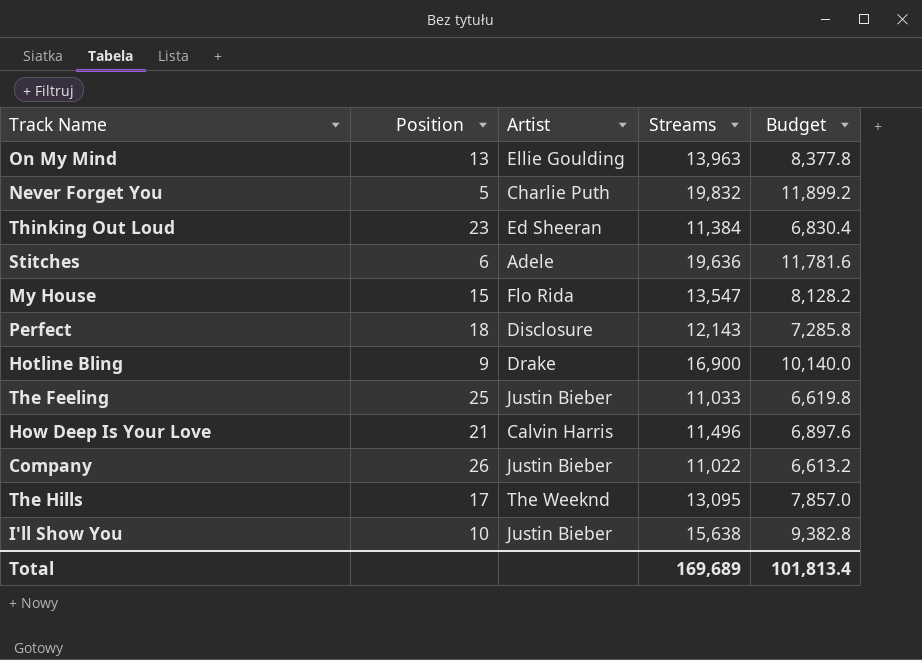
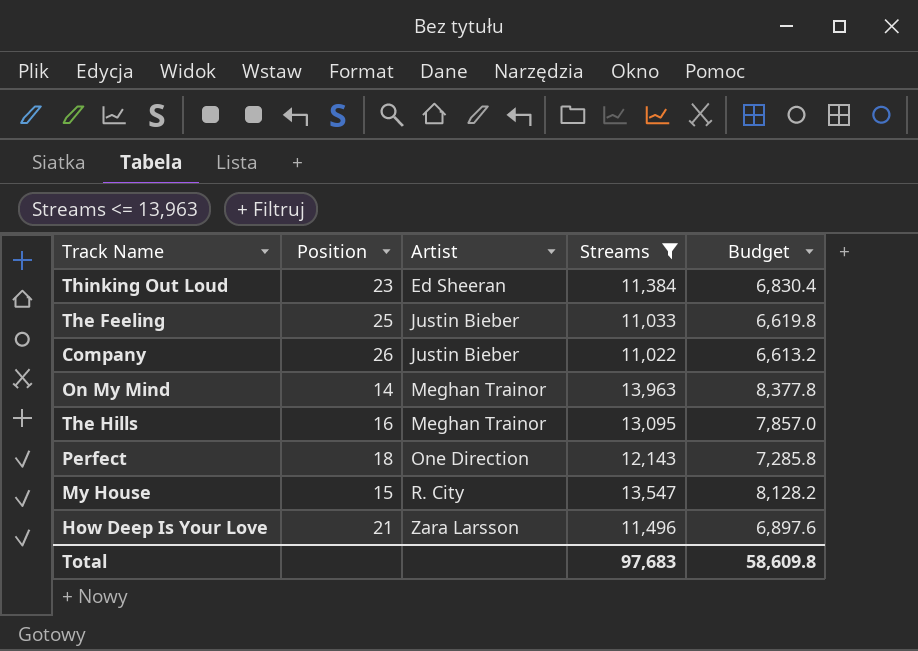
filter: none -> Streams <= 13,963
row order: none -> Artist ascending
On My Mind | Position: 13 -> 14
On My Mind | Artist: Ellie Goulding -> Meghan Trainor
The Hills | Position: 17 -> 16
The Hills | Artist: The Weeknd -> Meghan Trainor
Perfect | Artist: Disclosure -> One Direction
My House | Artist: Flo Rida -> R. City
How Deep Is Your Love | Artist: Calvin Harris -> Zara Larsson
Total | Streams: 169,689 -> 97,683
Total | Budget: 101,813.4 -> 58,609.8

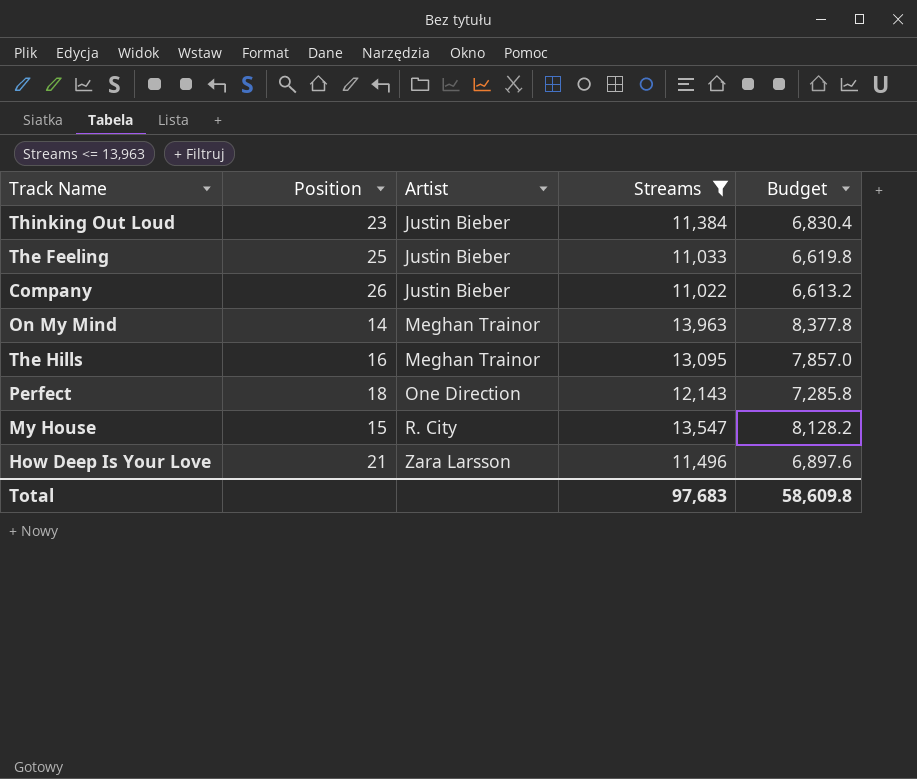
Thinking Out Loud | Artist: Ed Sheeran -> Justin Bieber

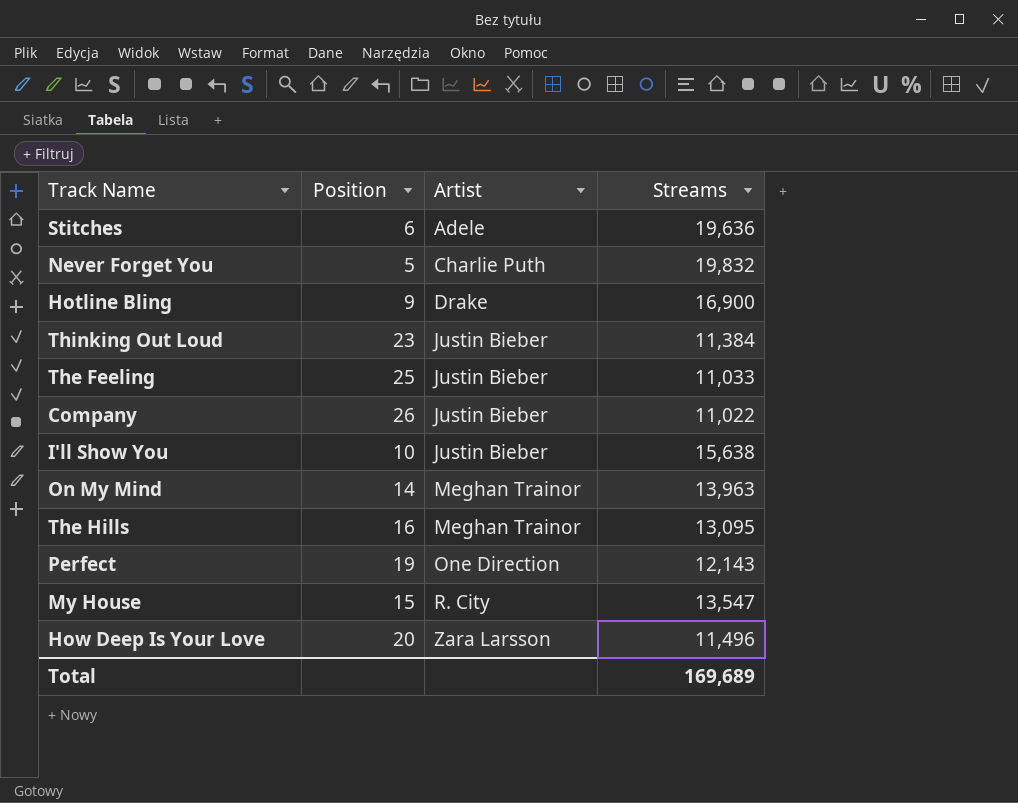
filter: Streams <= 13,963 -> none
column Budget | formula: [Streams] * 0.6 -> none
Perfect | Position: 18 -> 19
How Deep Is Your Love | Position: 21 -> 20
Total | Streams: 97,683 -> 169,689

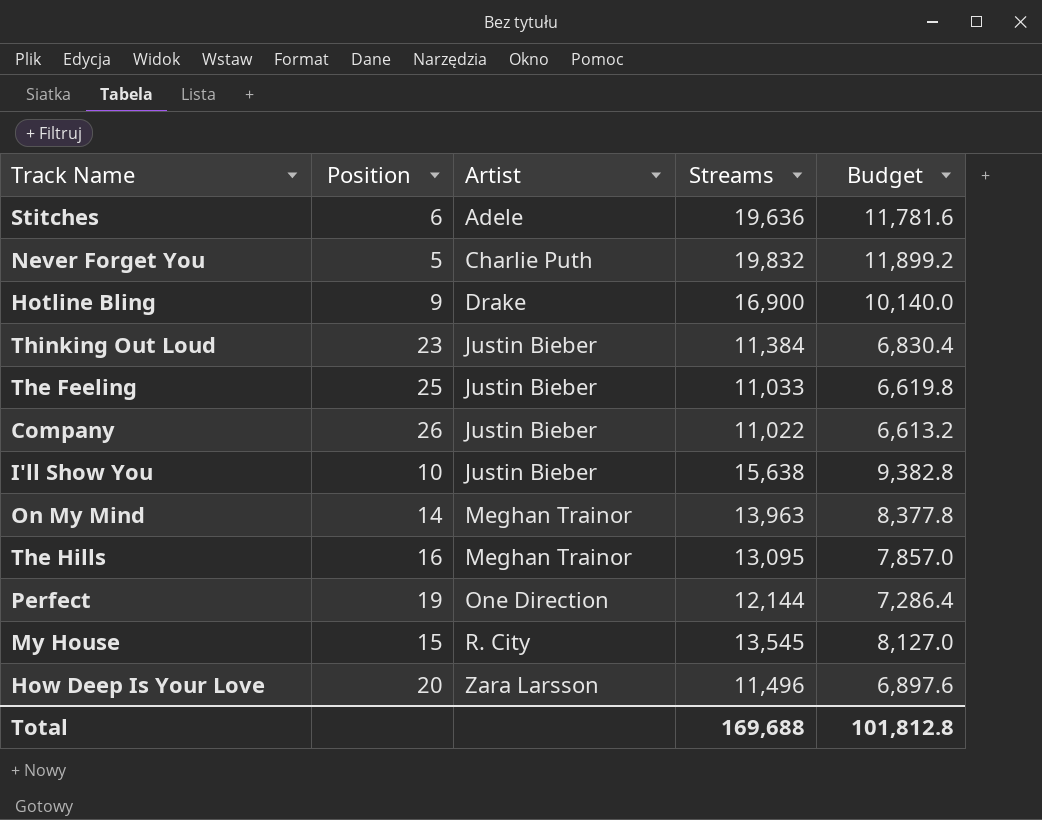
column Budget | formula: none -> [Streams] * 0.6
Perfect | Streams: 12,143 -> 12,144
My House | Streams: 13,547 -> 13,545
Total | Streams: 169,689 -> 169,688

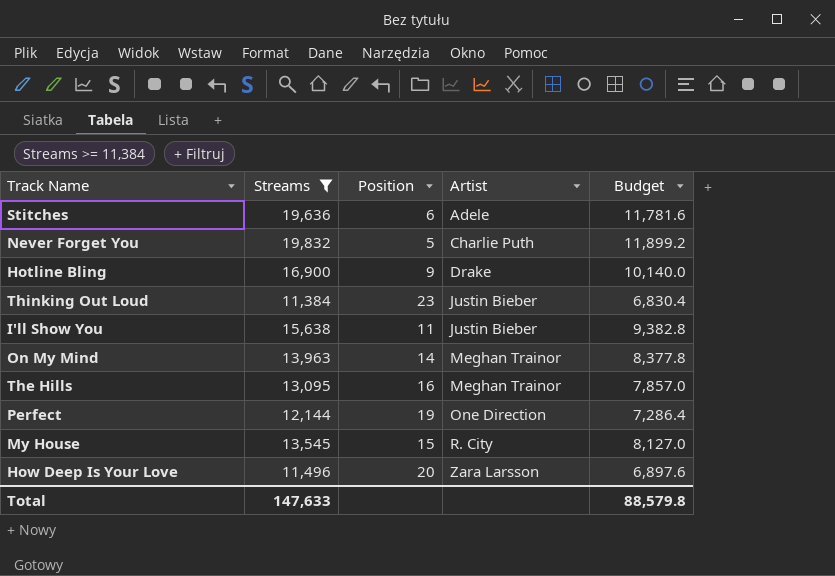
filter: none -> Streams >= 11,384
column Streams | position: 4 -> 2
I'll Show You | Position: 10 -> 11
Total | Streams: 169,688 -> 147,633
Total | Budget: 101,812.8 -> 88,579.8

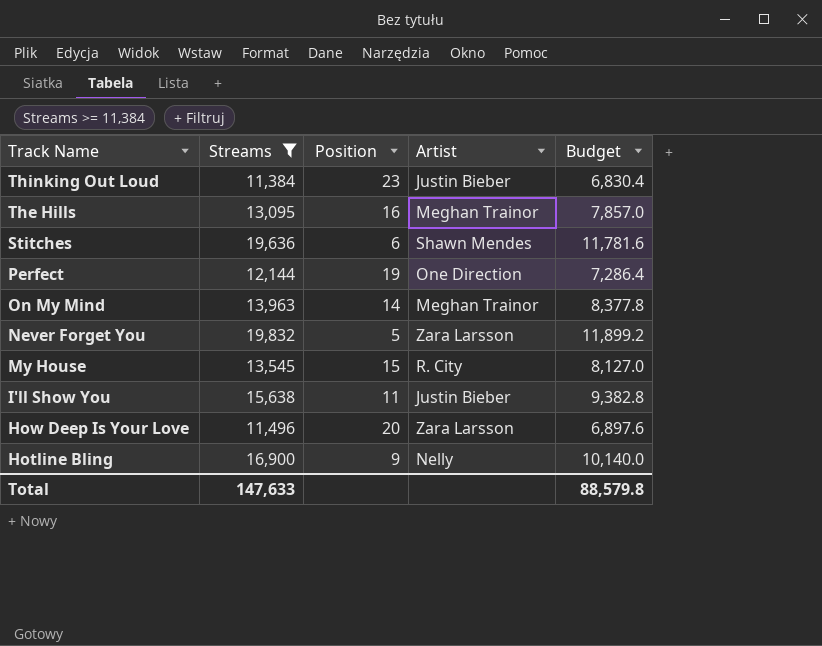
row order: Artist ascending -> Track Name descending
Stitches | Artist: Adele -> Shawn Mendes
Never Forget You | Artist: Charlie Puth -> Zara Larsson
Hotline Bling | Artist: Drake -> Nelly

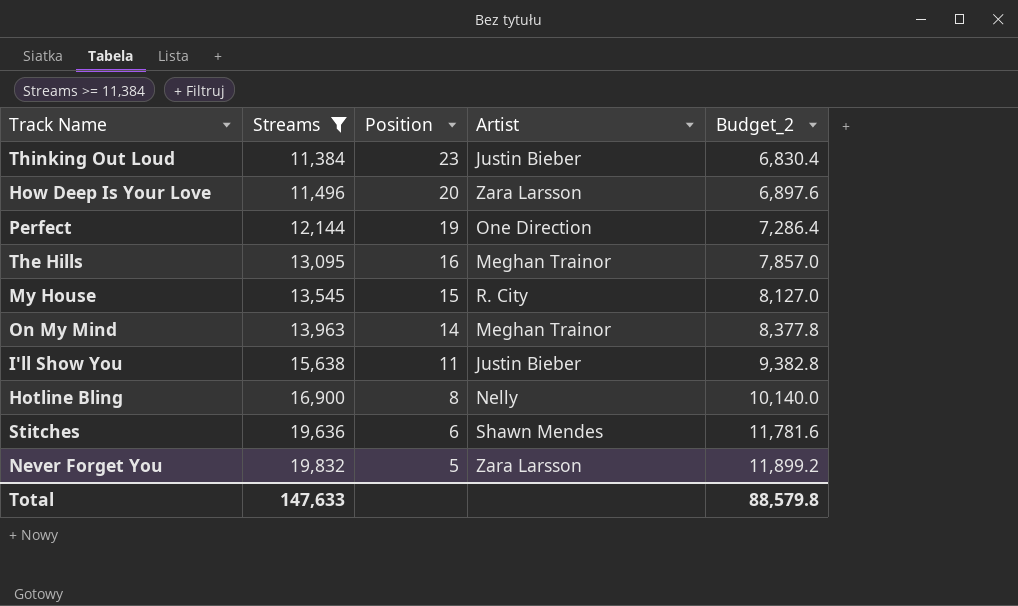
row order: Track Name descending -> Streams ascending
column name: Budget -> Budget_2
Hotline Bling | Position: 9 -> 8

